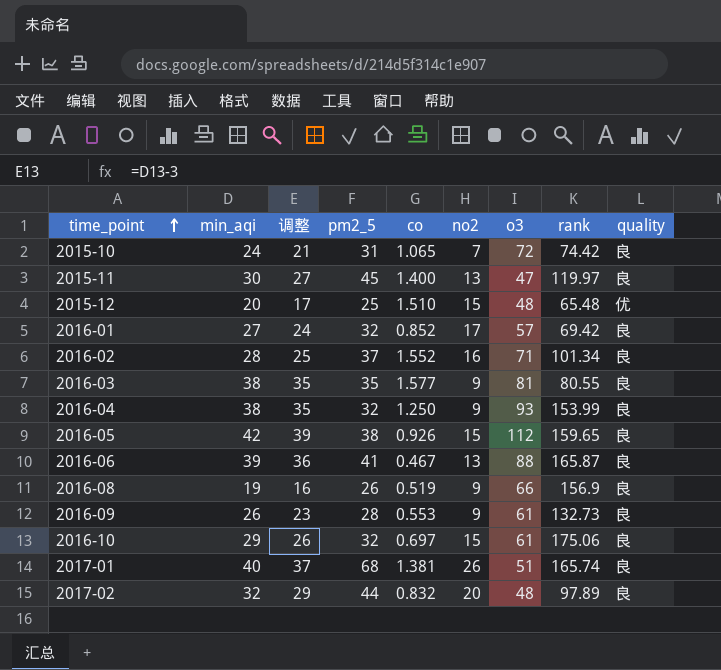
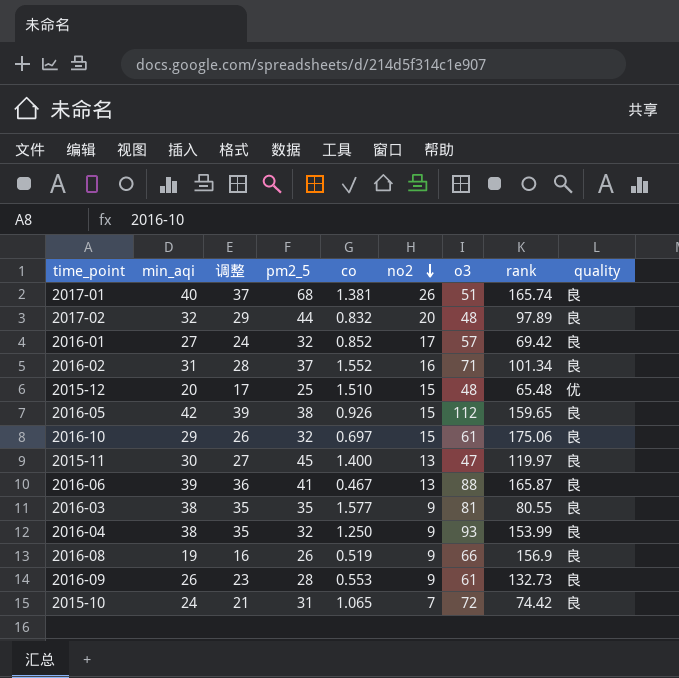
row order: time_point ascending -> no2 descending
2016-02 | min_aqi: 28 -> 31
2016-02 | 调整: 25 -> 28

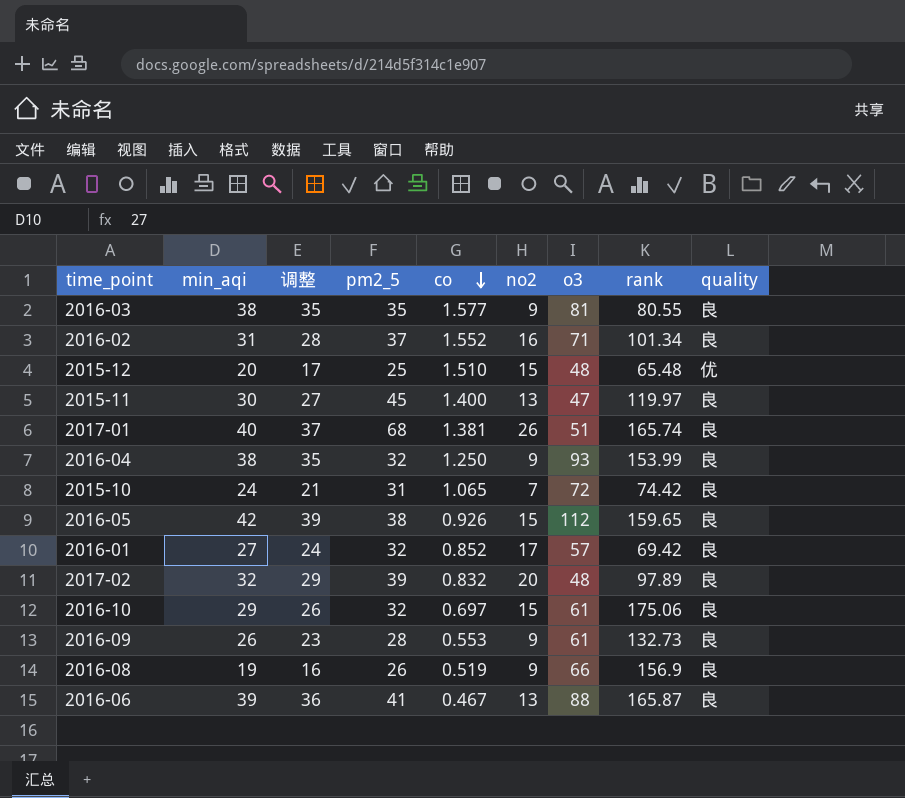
row order: no2 descending -> co descending
2017-02 | pm2_5: 44 -> 39

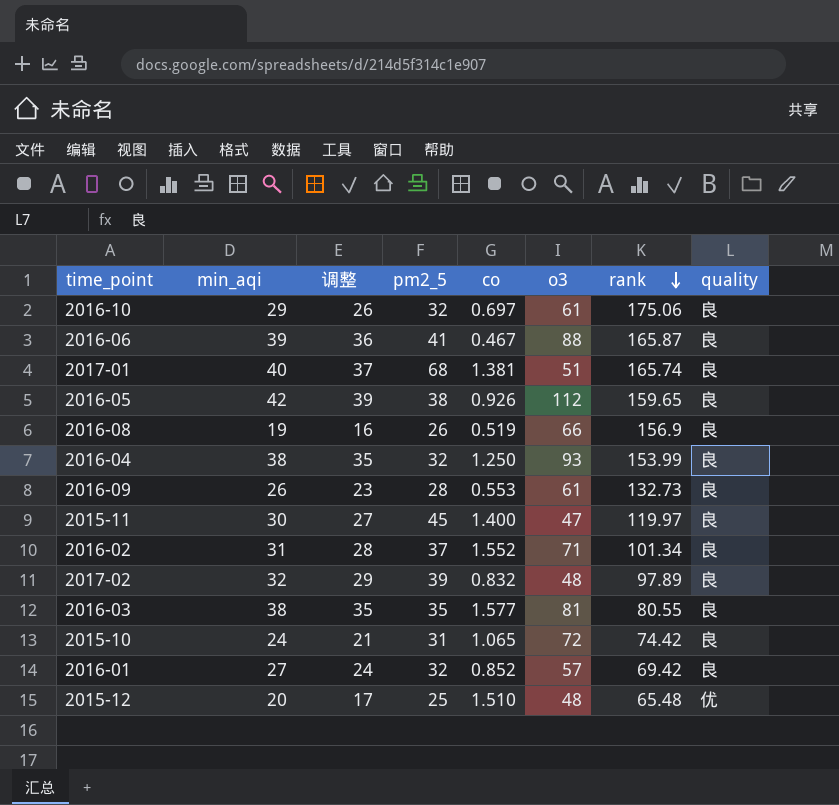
row order: co descending -> rank descending
column no2 | position: 6 -> none

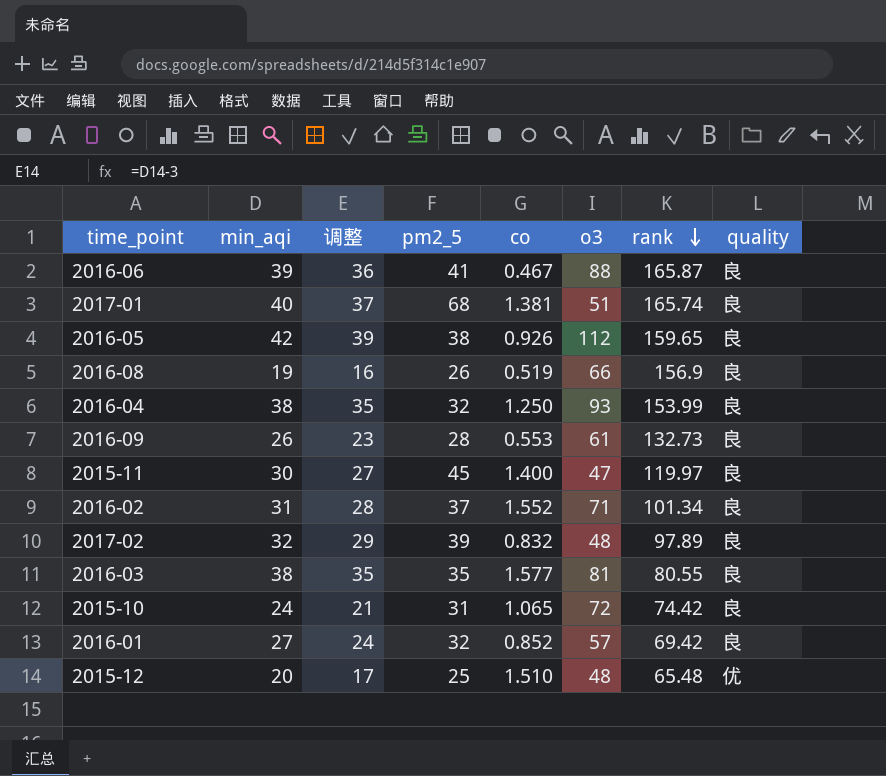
row 2016-10: 29 | 26 | 32 | 0.697 | 61 | 175.06 | 良 -> none

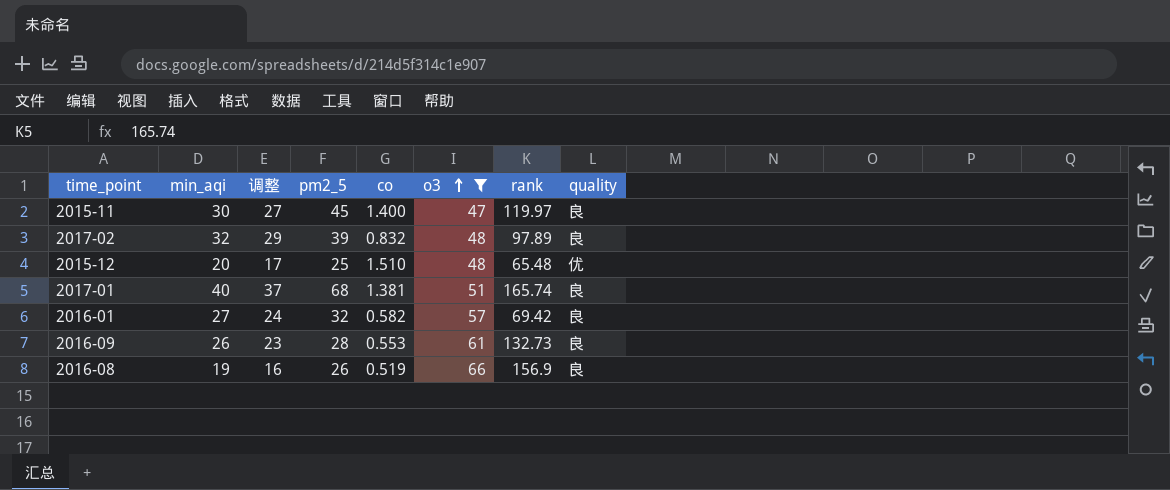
filter: none -> o3 <= 66
row order: rank descending -> o3 ascending
2016-01 | co: 0.852 -> 0.582

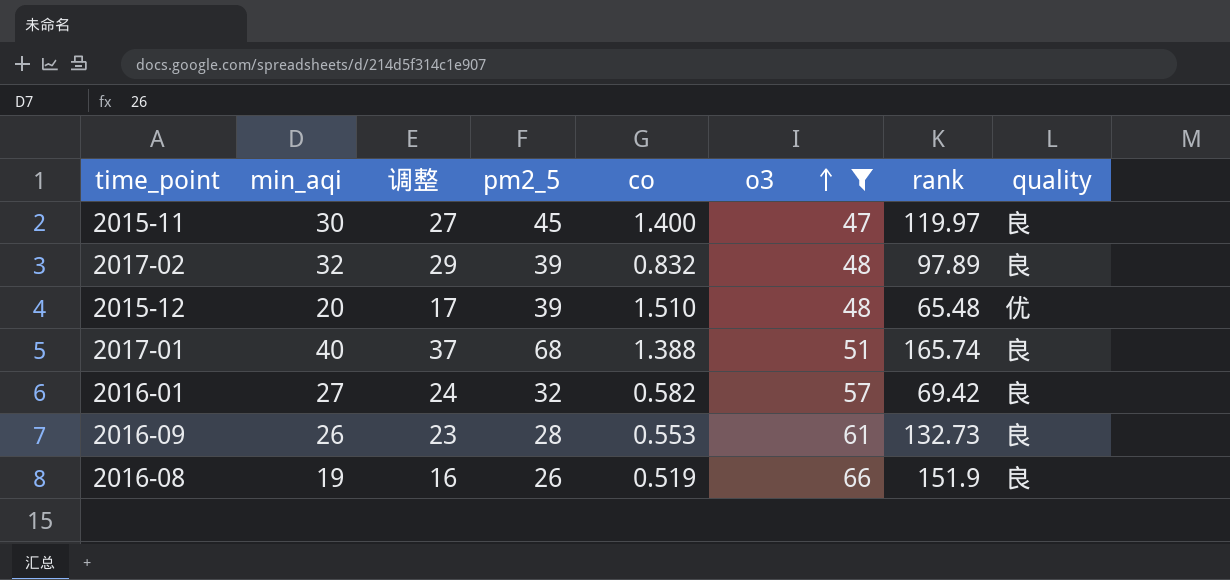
2015-12 | pm2_5: 25 -> 39
2017-01 | co: 1.381 -> 1.388
2016-08 | rank: 156.9 -> 151.9

